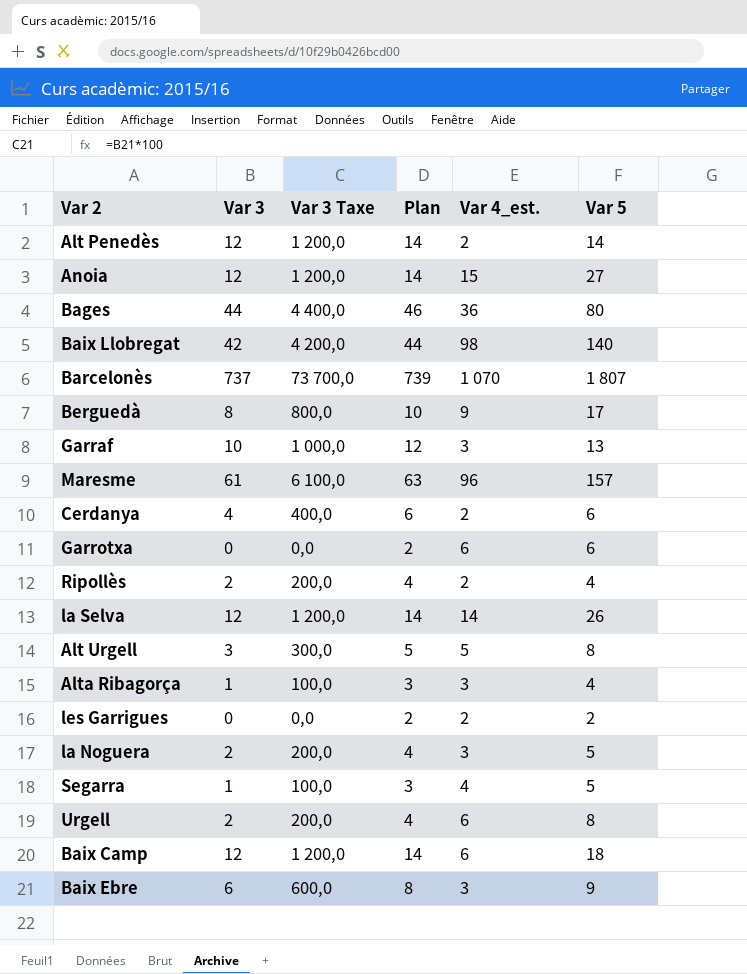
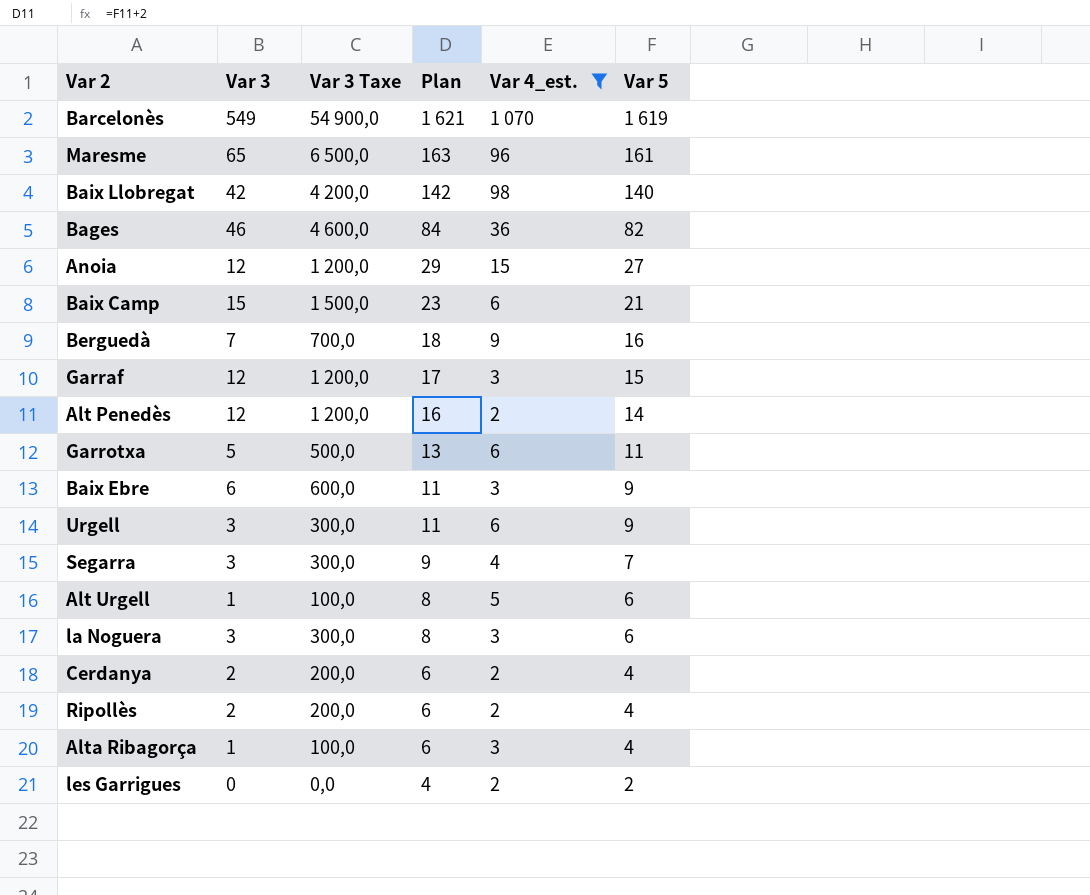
filter: none -> Var 4_est. != 14
row order: none -> Plan descending
column Plan | formula: [Var 3] + 2 -> [Var 5] + 2
Barcelonès | Var 3: 737 -> 549
Barcelonès | Var 3 Taxe: 73 700,0 -> 54 900,0
Barcelonès | Var 5: 1 807 -> 1 619
Maresme | Var 3: 61 -> 65
Maresme | Var 3 Taxe: 6 100,0 -> 6 500,0
Maresme | Var 5: 157 -> 161
Bages | Var 3: 44 -> 46
Bages | Var 3 Taxe: 4 400,0 -> 4 600,0
Bages | Var 5: 80 -> 82
Baix Camp | Var 3: 12 -> 15
Baix Camp | Var 3 Taxe: 1 200,0 -> 1 500,0
Baix Camp | Var 5: 18 -> 21
Berguedà | Var 3: 8 -> 7
Berguedà | Var 3 Taxe: 800,0 -> 700,0
Berguedà | Var 5: 17 -> 16
Garraf | Var 3: 10 -> 12
Garraf | Var 3 Taxe: 1 000,0 -> 1 200,0
Garraf | Var 5: 13 -> 15
Garrotxa | Var 3: 0 -> 5
Garrotxa | Var 3 Taxe: 0,0 -> 500,0
Garrotxa | Var 5: 6 -> 11
Urgell | Var 3: 2 -> 3
Urgell | Var 3 Taxe: 200,0 -> 300,0
Urgell | Var 5: 8 -> 9
Segarra | Var 3: 1 -> 3
Segarra | Var 3 Taxe: 100,0 -> 300,0
Segarra | Var 5: 5 -> 7
Alt Urgell | Var 3: 3 -> 1
Alt Urgell | Var 3 Taxe: 300,0 -> 100,0
Alt Urgell | Var 5: 8 -> 6
la Noguera | Var 3: 2 -> 3
la Noguera | Var 3 Taxe: 200,0 -> 300,0
la Noguera | Var 5: 5 -> 6
Cerdanya | Var 3: 4 -> 2
Cerdanya | Var 3 Taxe: 400,0 -> 200,0
Cerdanya | Var 5: 6 -> 4

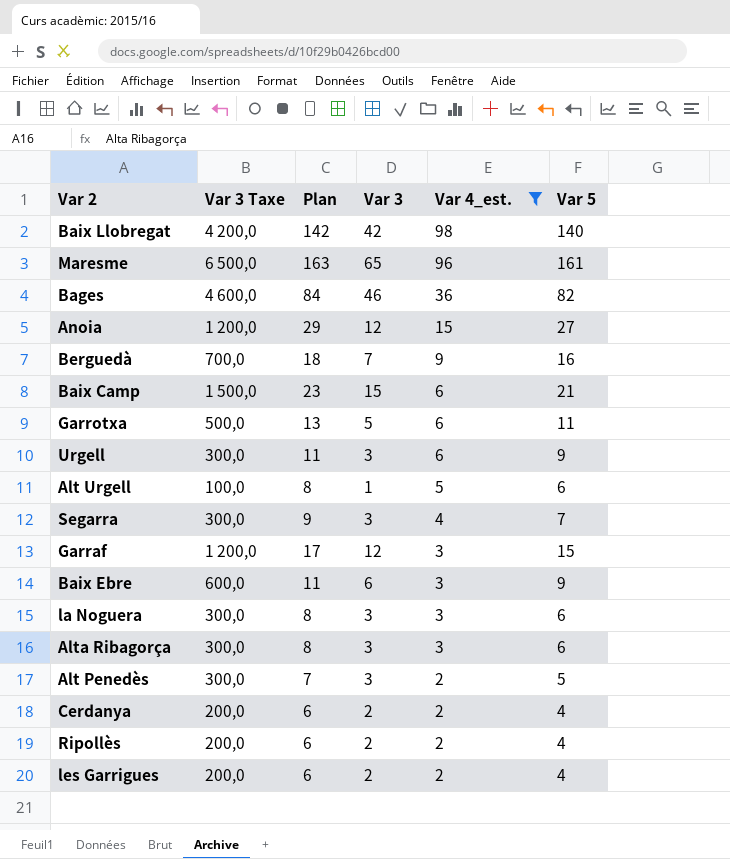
row order: Plan descending -> Var 4_est. descending
column Var 3 | position: 2 -> 4
row Barcelonès: 549 | 54 900,0 | 1 621 | 1 070 | 1 619 -> none
Alta Ribagorça | Var 3 Taxe: 100,0 -> 300,0
Alta Ribagorça | Plan: 6 -> 8
Alta Ribagorça | Var 3: 1 -> 3
Alta Ribagorça | Var 5: 4 -> 6
Alt Penedès | Var 3 Taxe: 1 200,0 -> 300,0
Alt Penedès | Plan: 16 -> 7
Alt Penedès | Var 3: 12 -> 3
Alt Penedès | Var 5: 14 -> 5
les Garrigues | Var 3 Taxe: 0,0 -> 200,0
les Garrigues | Plan: 4 -> 6
les Garrigues | Var 3: 0 -> 2
les Garrigues | Var 5: 2 -> 4

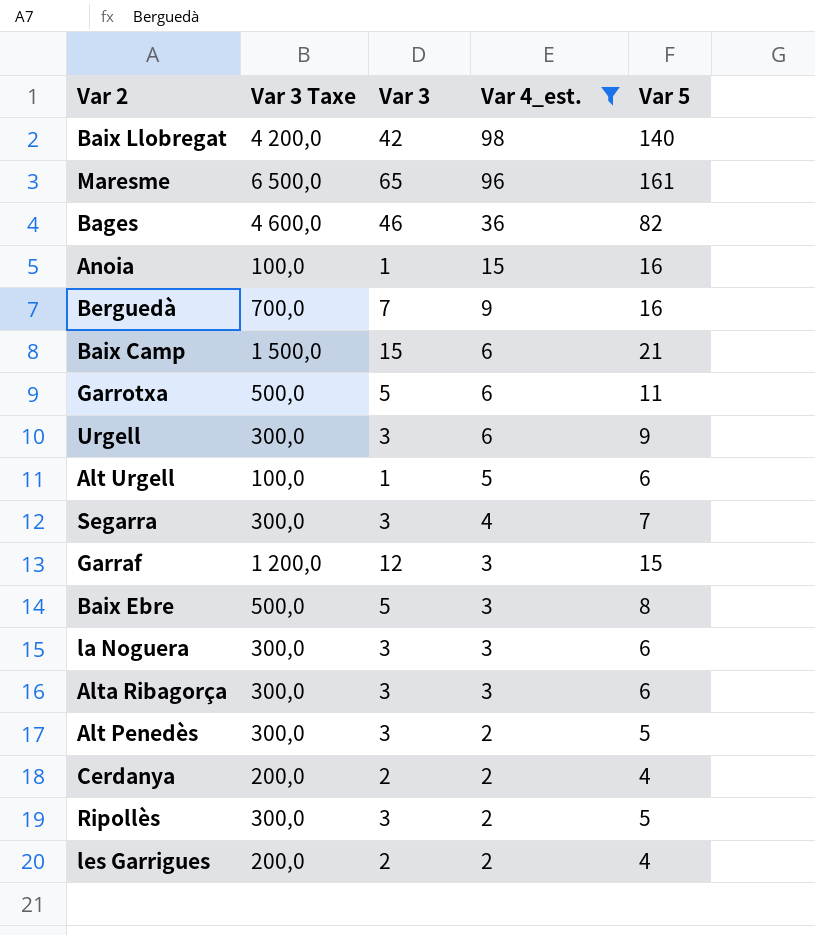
column Plan | formula: [Var 5] + 2 -> none
Anoia | Var 3 Taxe: 1 200,0 -> 100,0
Anoia | Var 3: 12 -> 1
Anoia | Var 5: 27 -> 16
Baix Ebre | Var 3 Taxe: 600,0 -> 500,0
Baix Ebre | Var 3: 6 -> 5
Baix Ebre | Var 5: 9 -> 8
Ripollès | Var 3 Taxe: 200,0 -> 300,0
Ripollès | Var 3: 2 -> 3
Ripollès | Var 5: 4 -> 5

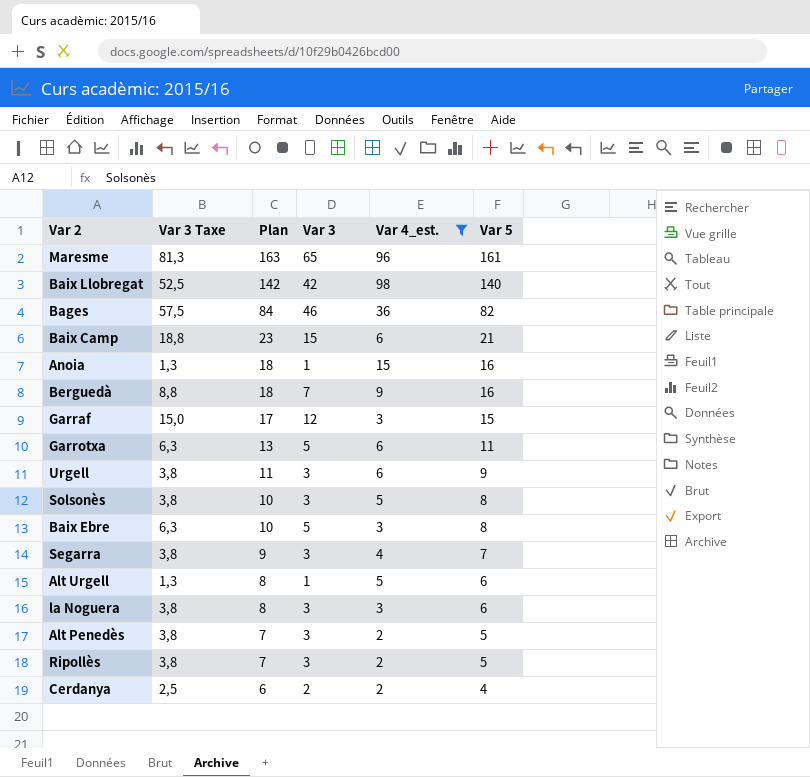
row order: Var 4_est. descending -> Plan descending
column Var 3 Taxe | formula: [Var 3] * 100 -> [Var 3] * 1,25
column Plan | formula: none -> [Var 5] + 2
row Alta Ribagorça: 300,0 | 3 | 3 | 6 -> none
row les Garrigues: 200,0 | 2 | 2 | 4 -> none
row Solsonès: none -> 3,8 | 10 | 3 | 5 | 8

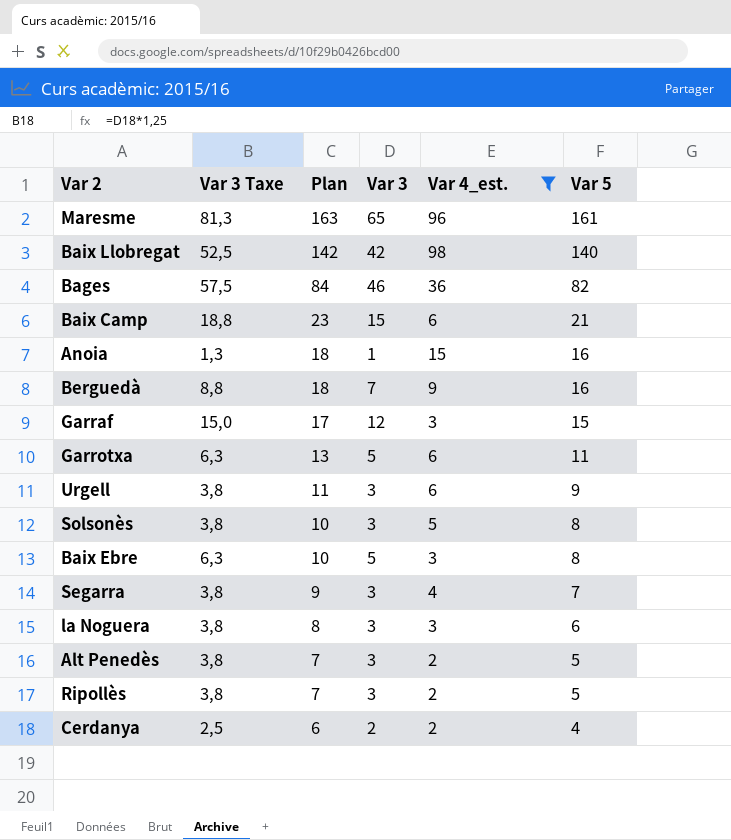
row Alt Urgell: 1,3 | 8 | 1 | 5 | 6 -> none

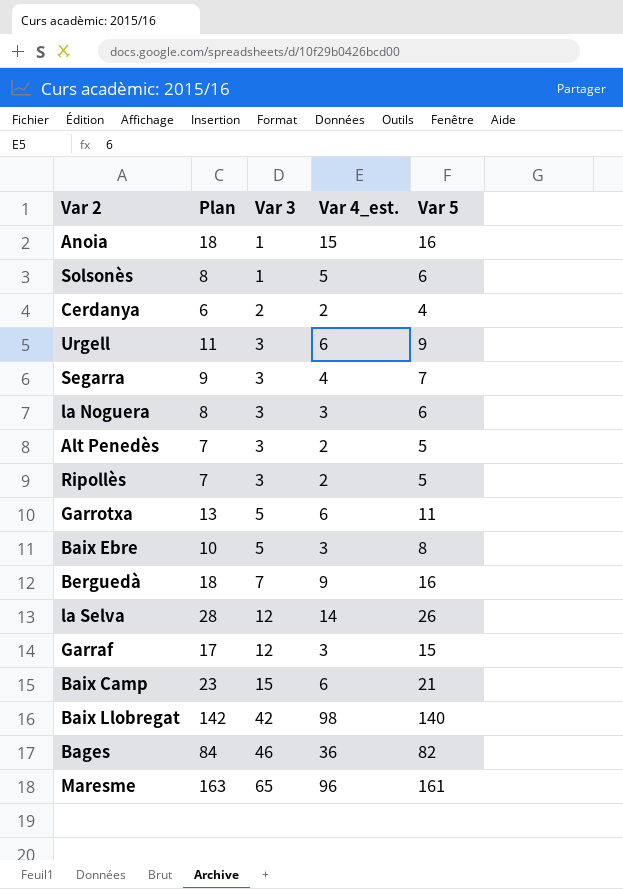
filter: Var 4_est. != 14 -> none
row order: Plan descending -> Var 3 ascending
column Var 3 Taxe | formula: [Var 3] * 1,25 -> none
Solsonès | Plan: 10 -> 8
Solsonès | Var 3: 3 -> 1
Solsonès | Var 5: 8 -> 6

